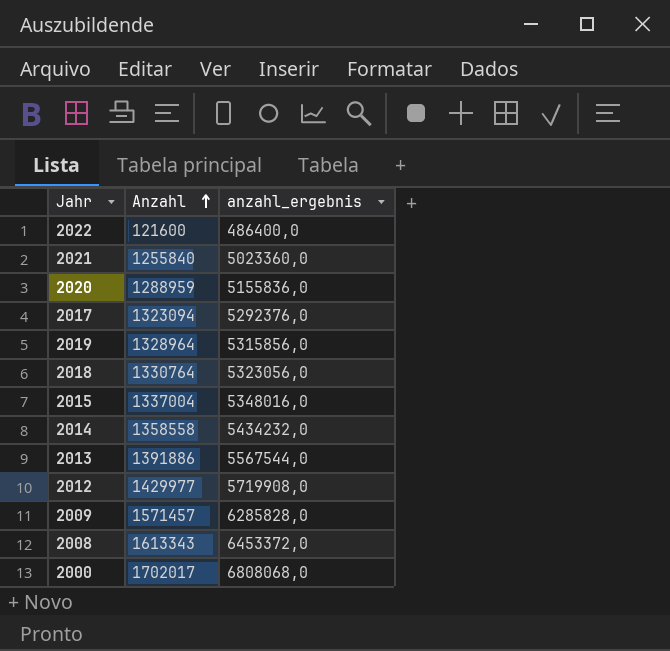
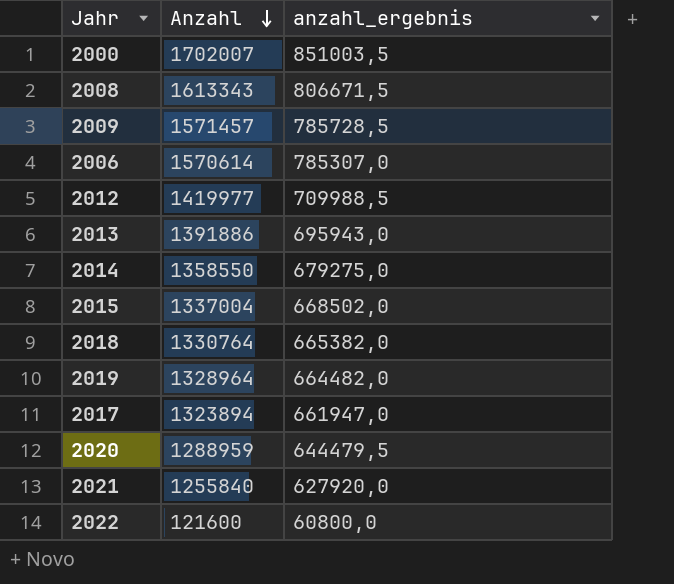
row order: Anzahl ascending -> Anzahl descending
column anzahl_ergebnis | formula: [Anzahl] * 4 -> [Anzahl] * 0,5
2000 | Anzahl: 1702017 -> 1702007
row 2006: none -> 1570614 | 785307,0
2012 | Anzahl: 1429977 -> 1419977
2014 | Anzahl: 1358558 -> 1358550
2017 | Anzahl: 1323094 -> 1323894

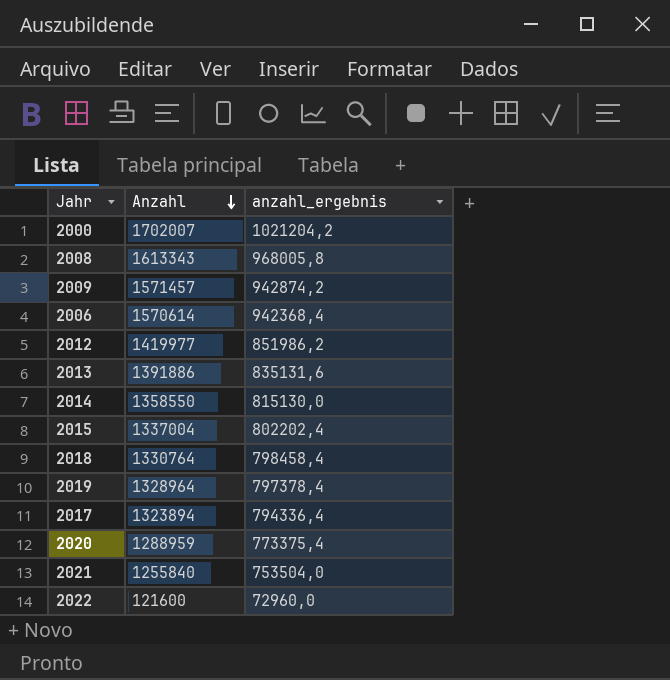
column anzahl_ergebnis | formula: [Anzahl] * 0,5 -> [Anzahl] * 0,6

